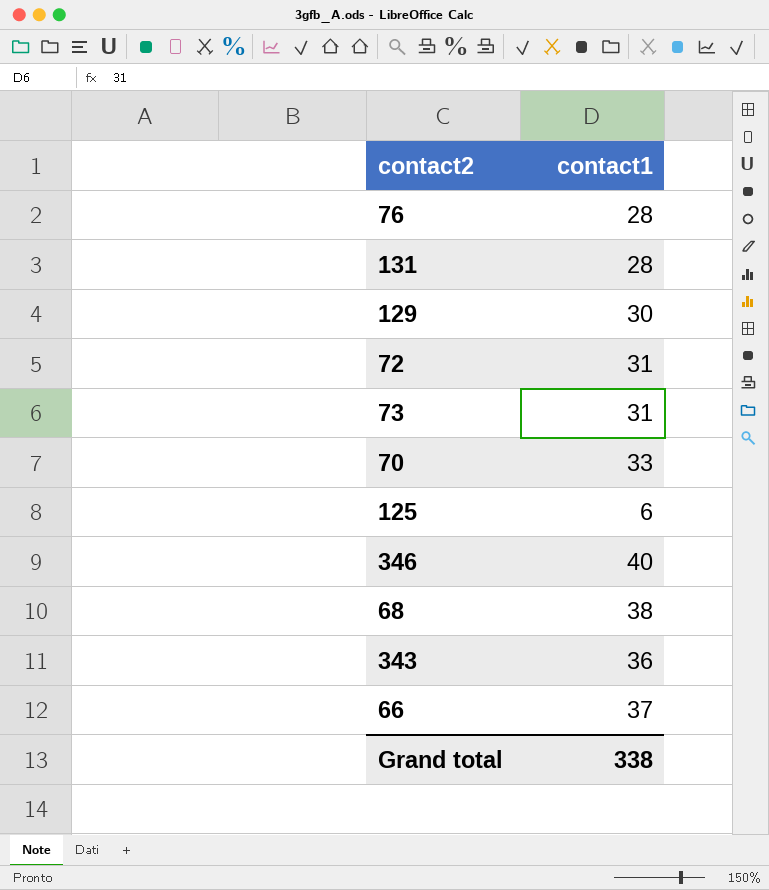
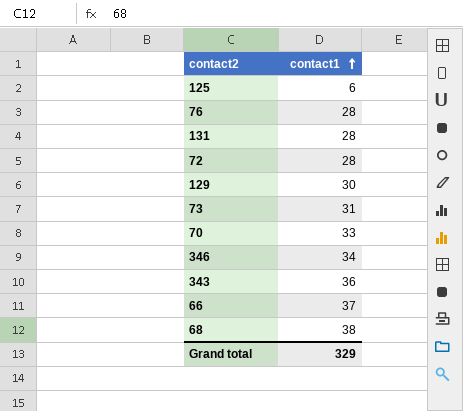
row order: none -> contact1 ascending
72 | contact1: 31 -> 28
346 | contact1: 40 -> 34
Grand total | contact1: 338 -> 329

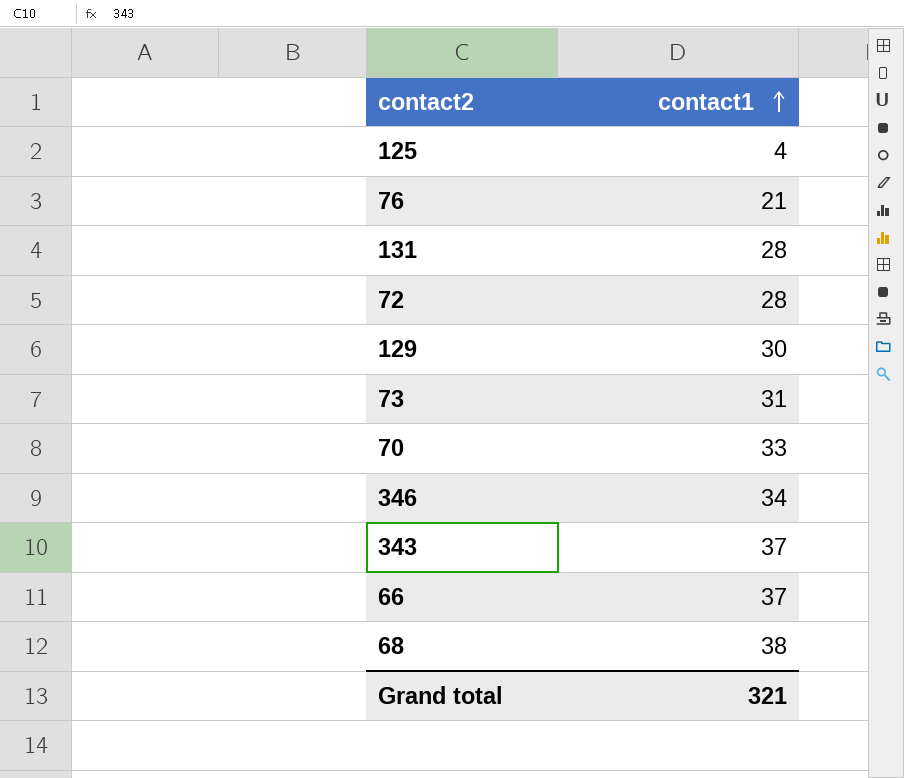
125 | contact1: 6 -> 4
76 | contact1: 28 -> 21
343 | contact1: 36 -> 37
Grand total | contact1: 329 -> 321

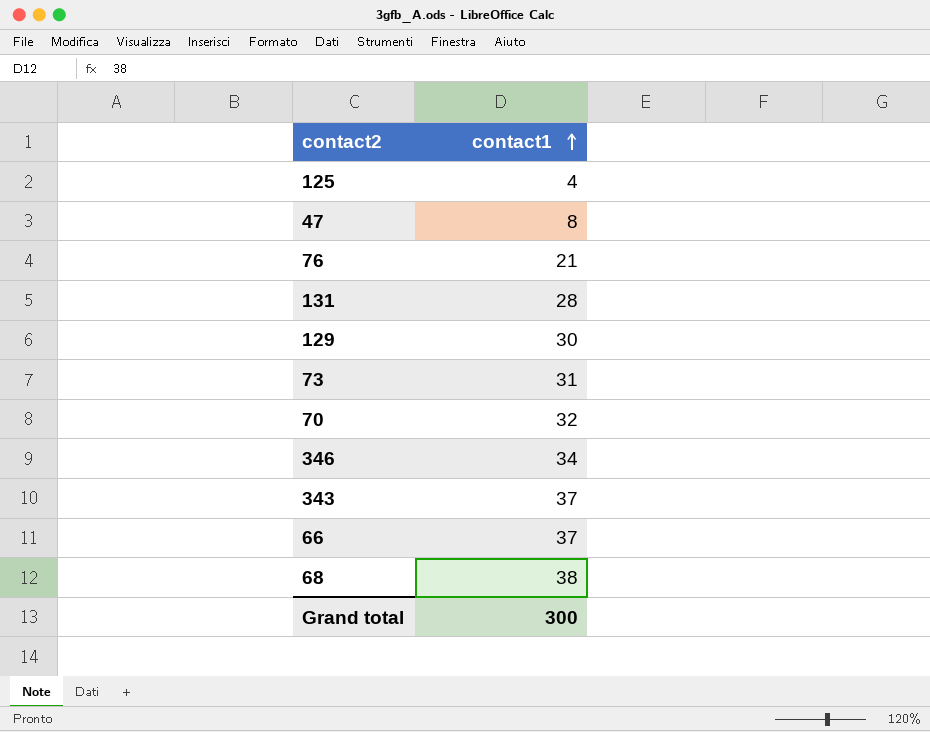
row 72: 28 -> none
row 47: none -> 8
70 | contact1: 33 -> 32
Grand total | contact1: 321 -> 300

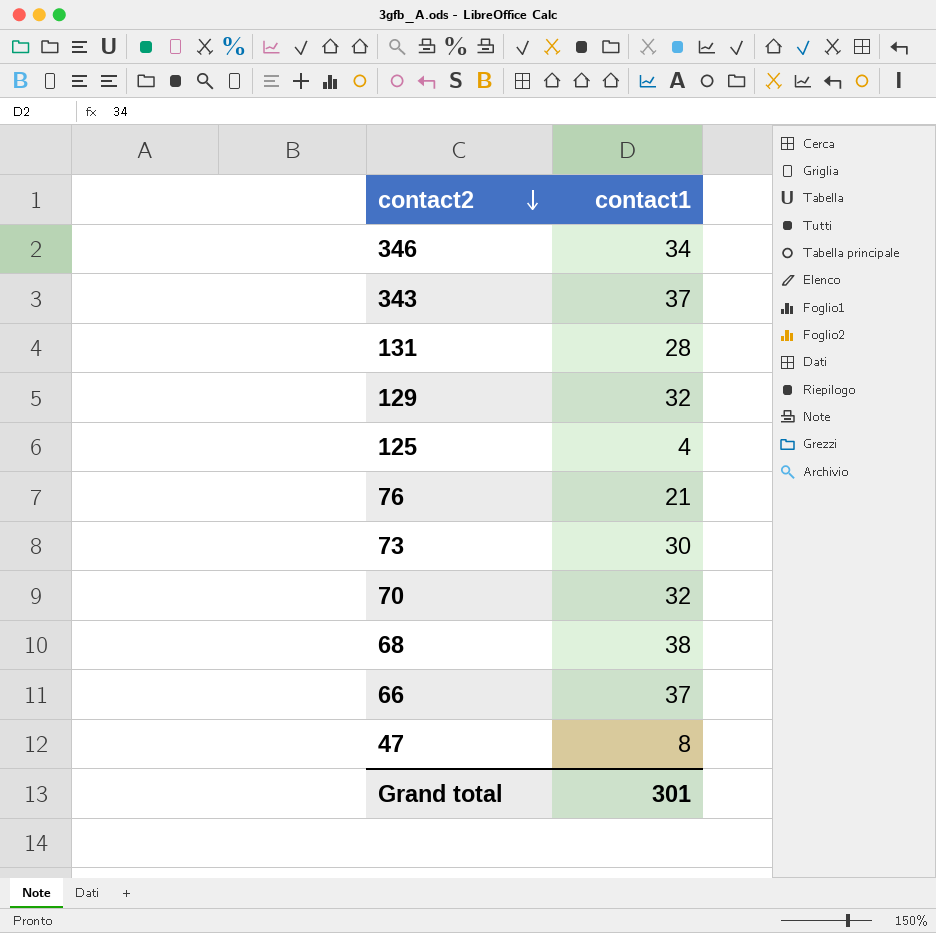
row order: contact1 ascending -> contact2 descending
129 | contact1: 30 -> 32
73 | contact1: 31 -> 30
Grand total | contact1: 300 -> 301

